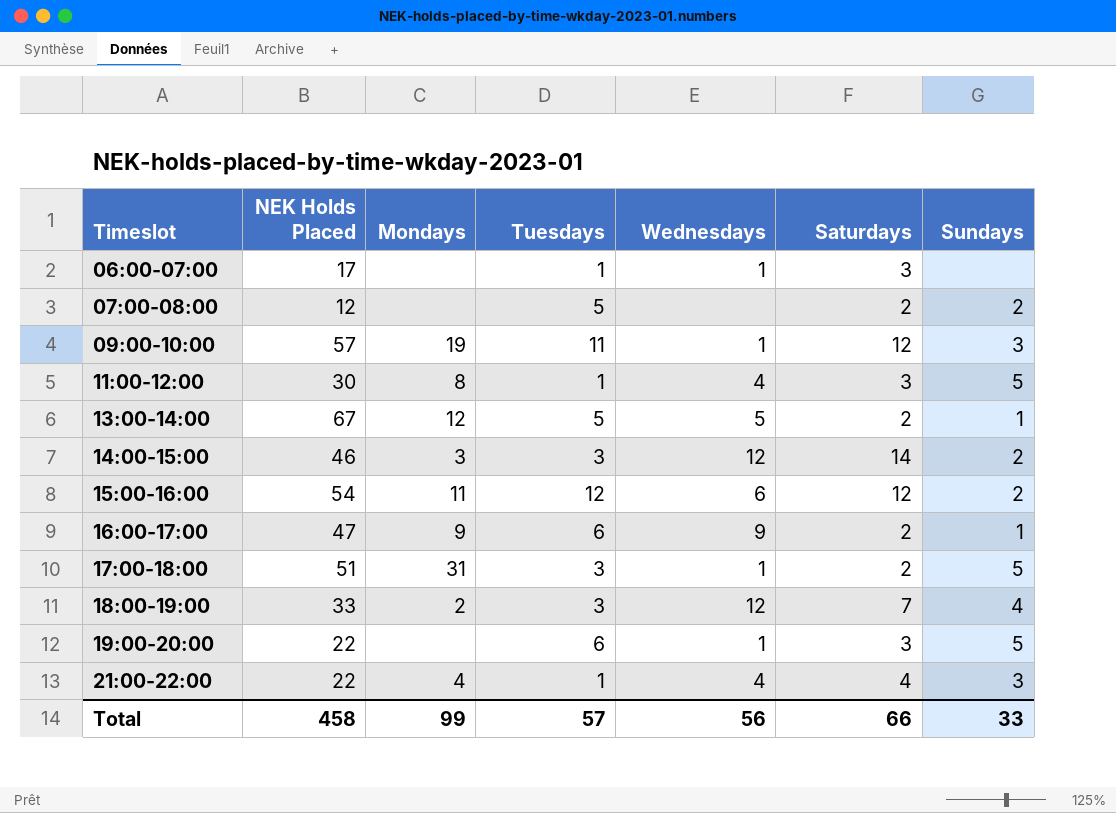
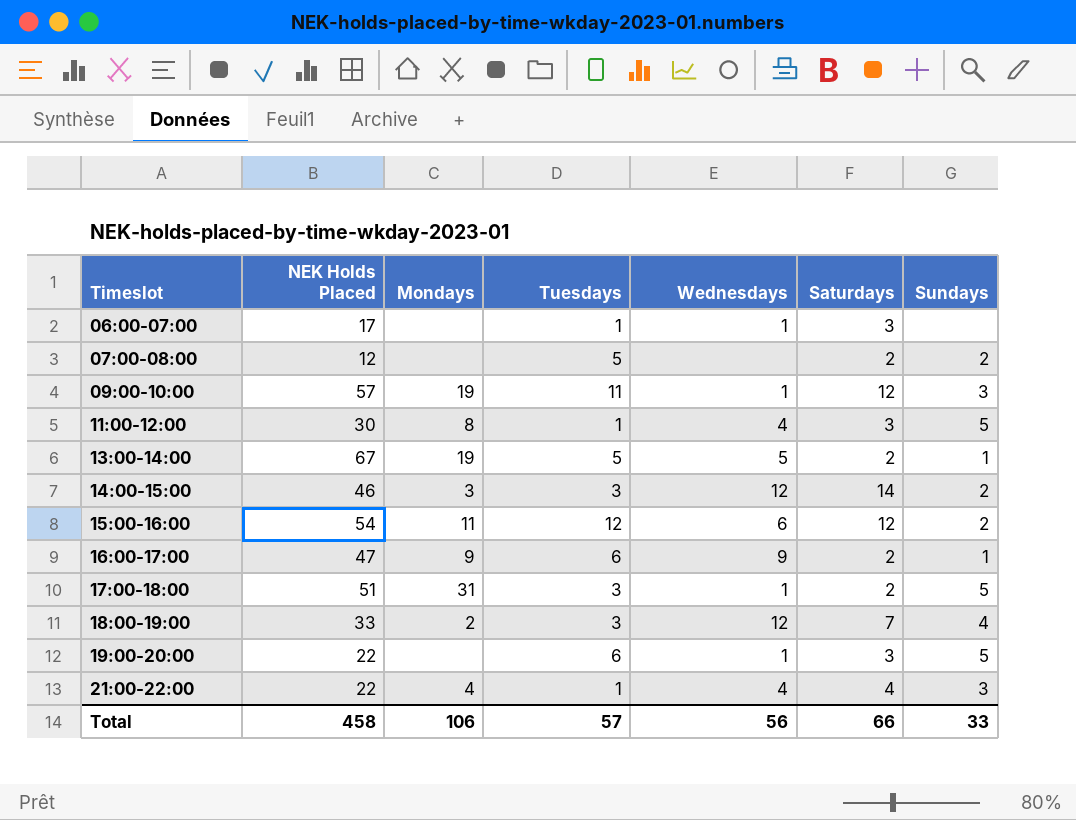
13:00-14:00 | Mondays: 12 -> 19
Total | Mondays: 99 -> 106

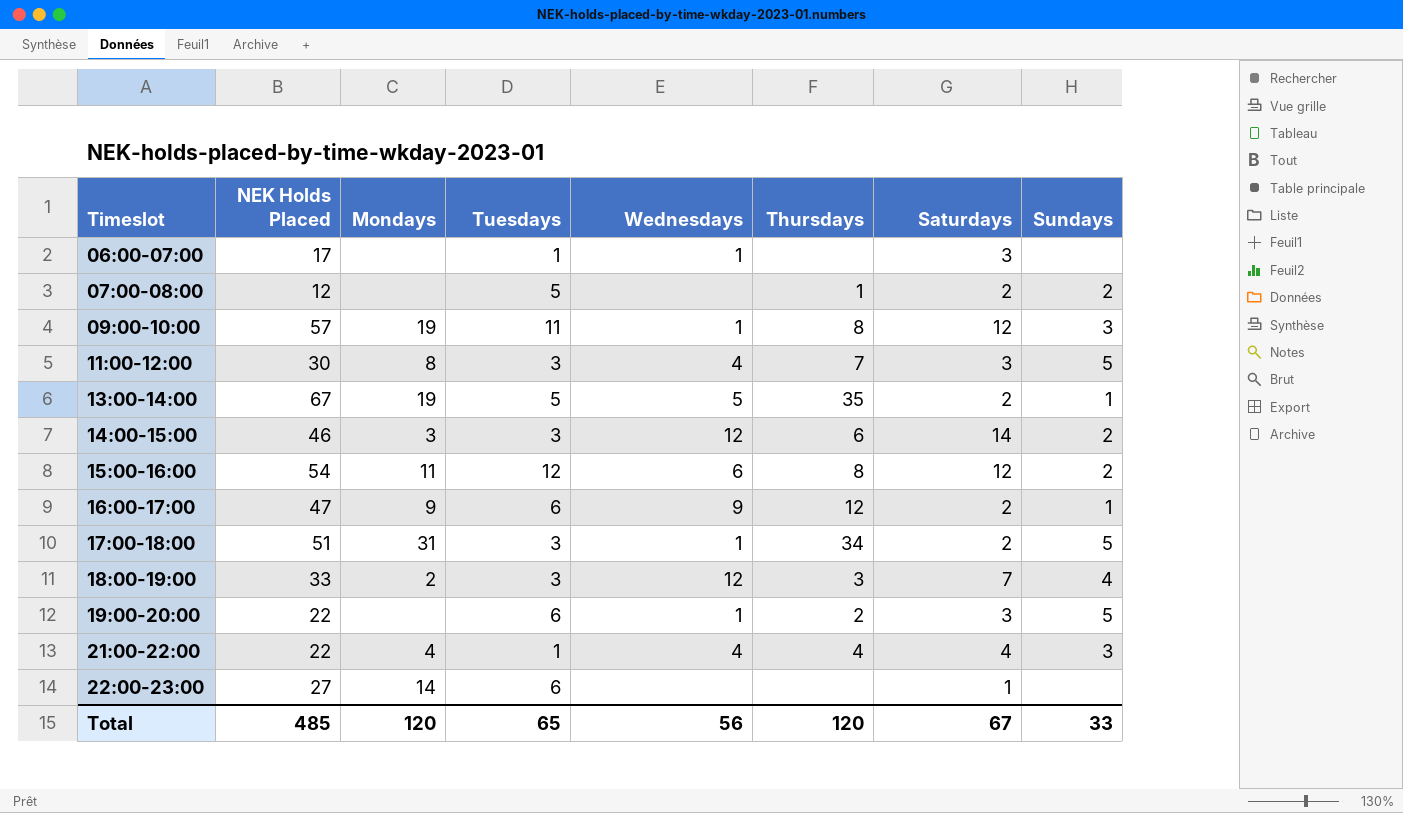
column Thursdays | position: none -> 6
11:00-12:00 | Tuesdays: 1 -> 3
row 22:00-23:00: none -> 27 | 14 | 6 | none | none | 1 | none
Total | NEK Holds Placed: 458 -> 485
Total | Mondays: 106 -> 120
Total | Tuesdays: 57 -> 65
Total | Saturdays: 66 -> 67

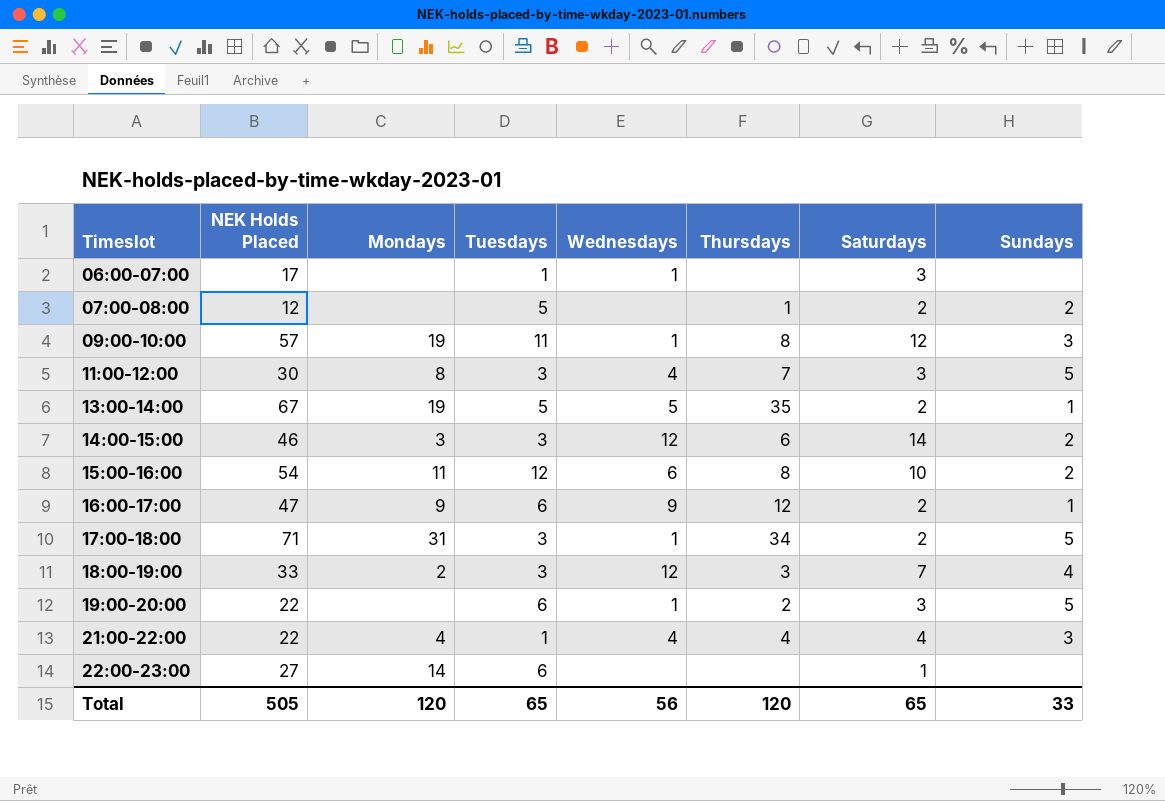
15:00-16:00 | Saturdays: 12 -> 10
17:00-18:00 | NEK Holds Placed: 51 -> 71
Total | NEK Holds Placed: 485 -> 505
Total | Saturdays: 67 -> 65

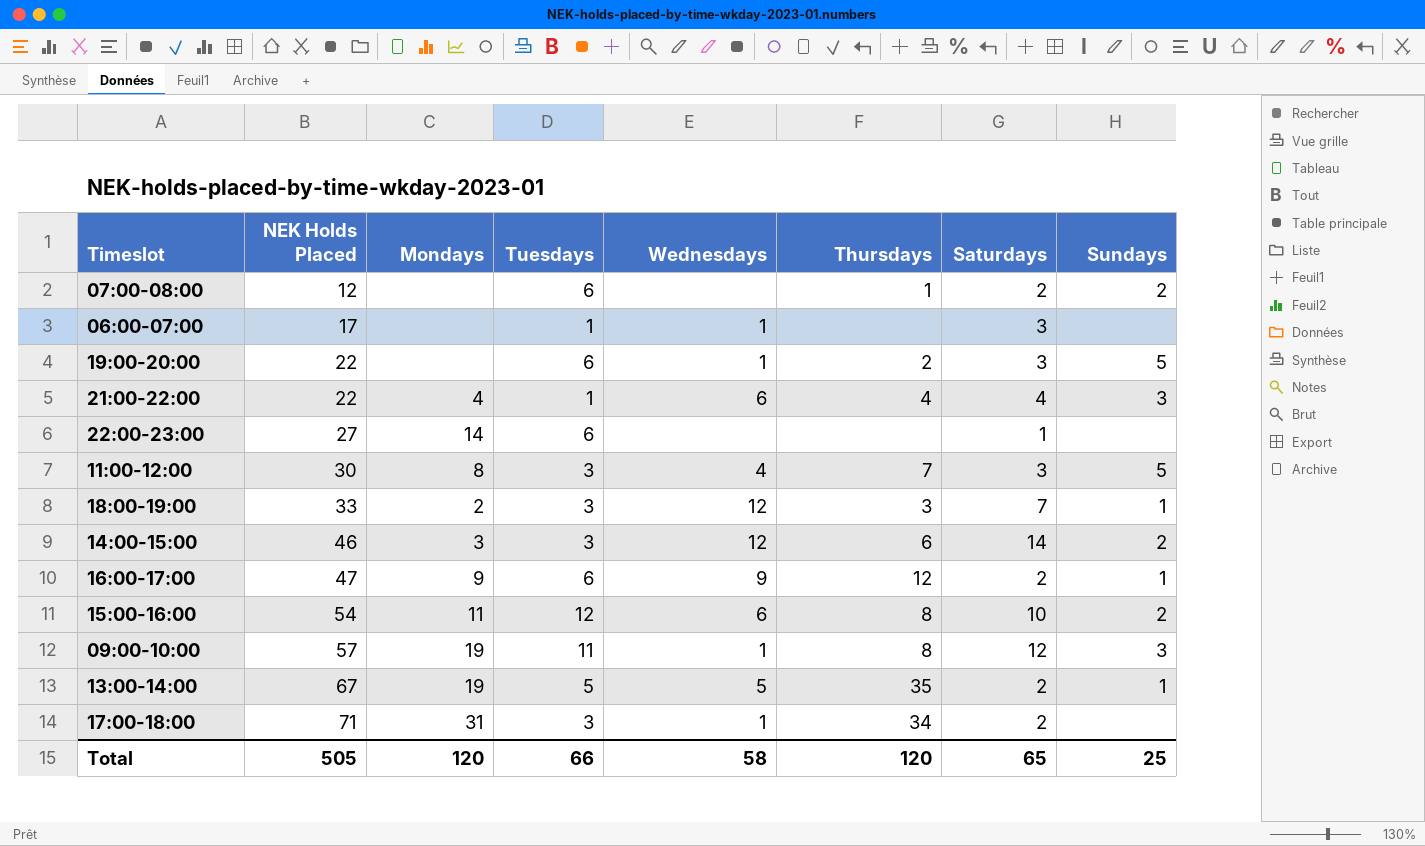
row order: Timeslot ascending -> NEK Holds Placed ascending
07:00-08:00 | Tuesdays: 5 -> 6
21:00-22:00 | Wednesdays: 4 -> 6
18:00-19:00 | Sundays: 4 -> 1
17:00-18:00 | Sundays: 5 -> none
Total | Tuesdays: 65 -> 66
Total | Wednesdays: 56 -> 58
Total | Sundays: 33 -> 25

